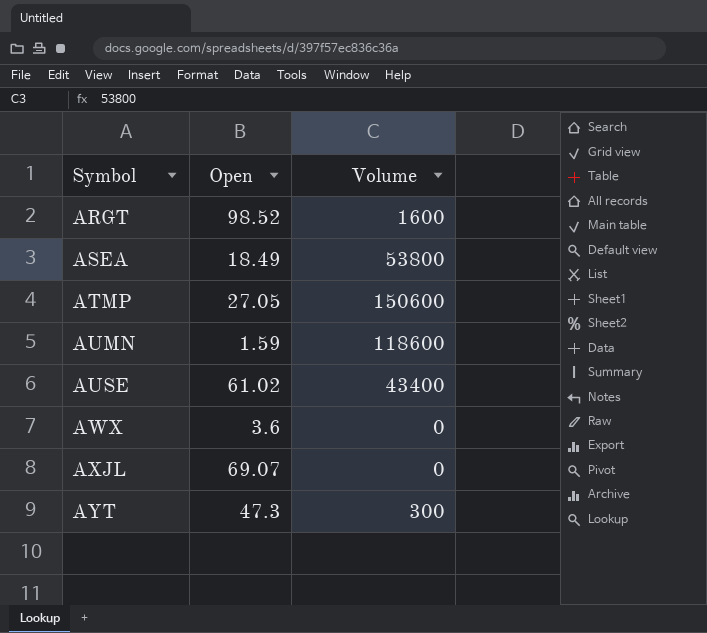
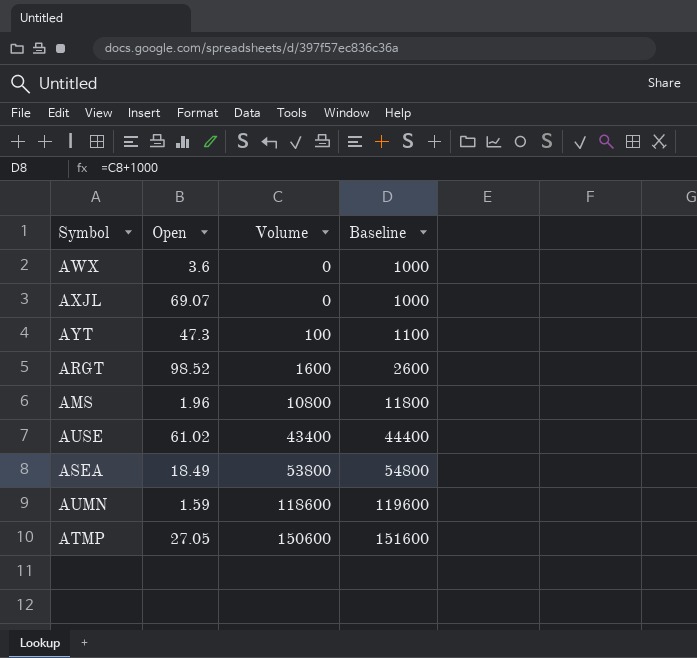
row order: Symbol ascending -> Volume ascending
column Baseline | formula: none -> [Volume] + 1000
AYT | Volume: 300 -> 100
row AMS: none -> 1.96 | 10800 | 11800

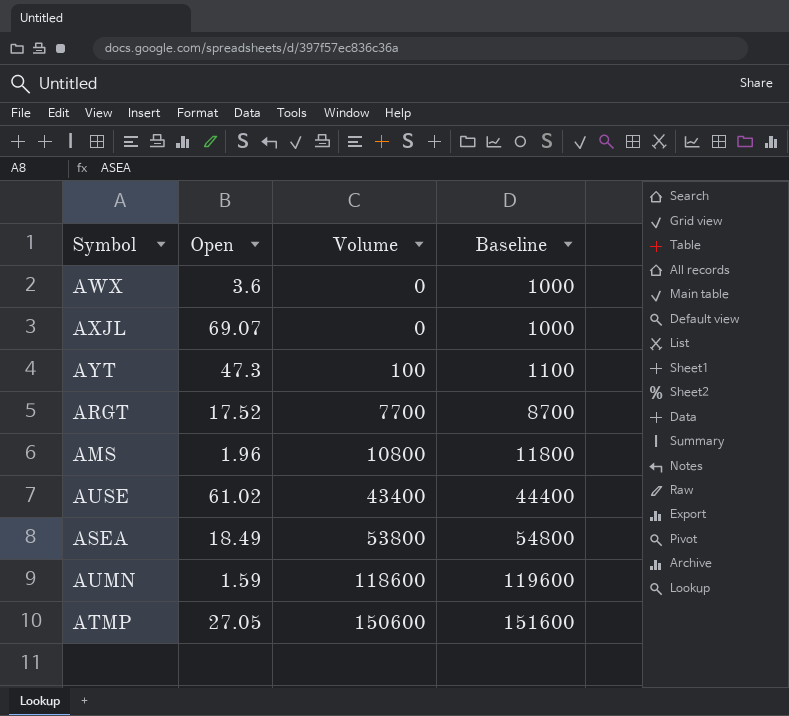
ARGT | Open: 98.52 -> 17.52
ARGT | Volume: 1600 -> 7700
ARGT | Baseline: 2600 -> 8700

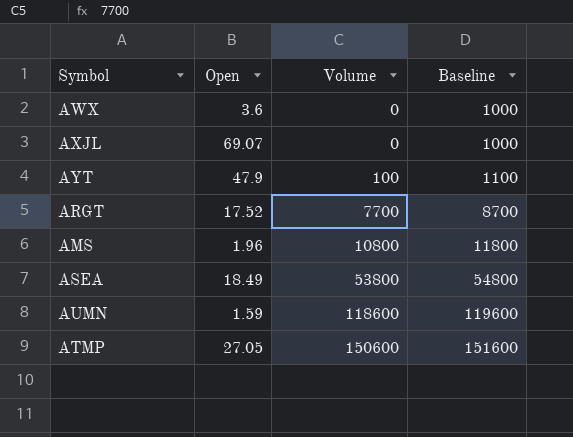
row AUSE: 61.02 | 43400 | 44400 -> none
AYT | Open: 47.3 -> 47.9

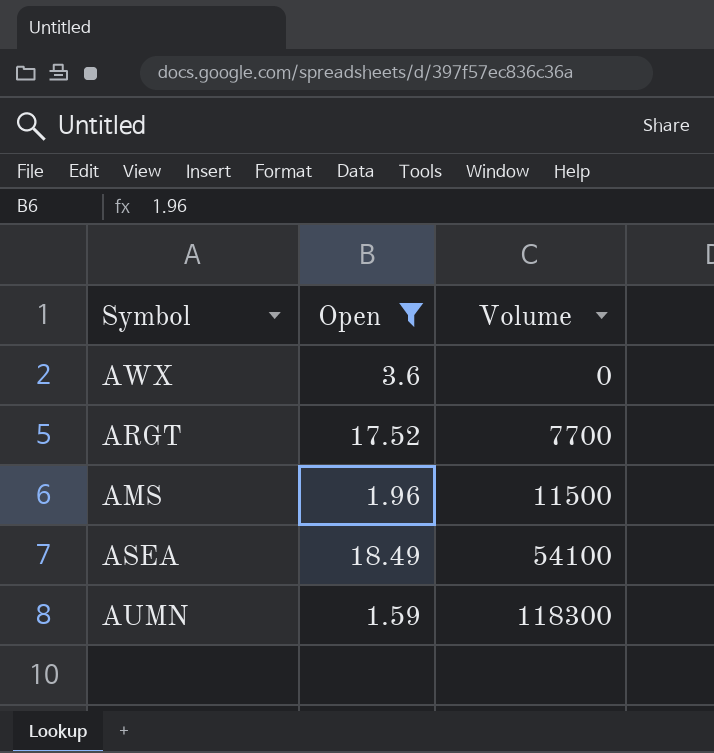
filter: none -> Open <= 18.49
column Baseline | formula: [Volume] + 1000 -> none
AMS | Volume: 10800 -> 11500
ASEA | Volume: 53800 -> 54100
AUMN | Volume: 118600 -> 118300

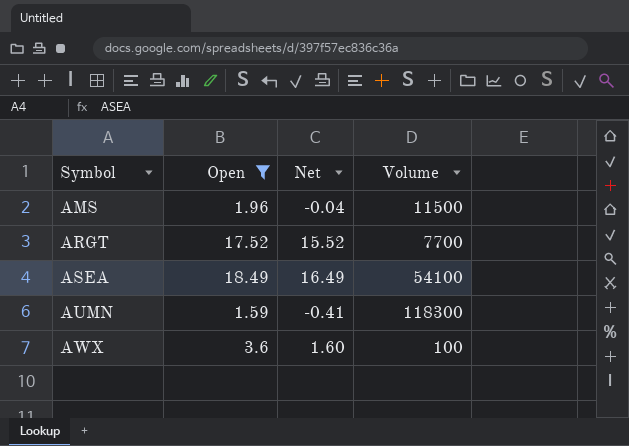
row order: Volume ascending -> Symbol ascending
column Net | formula: none -> [Open] - 2
AWX | Volume: 0 -> 100

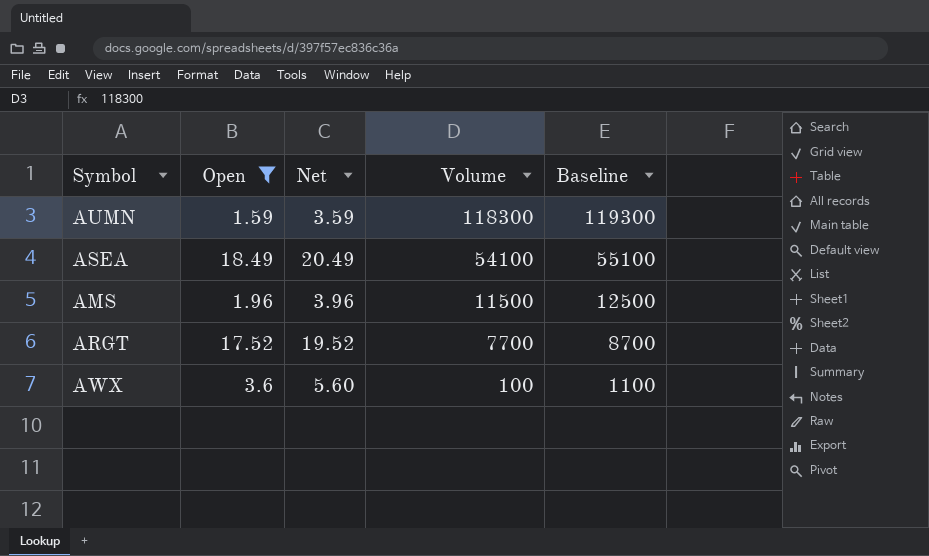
row order: Symbol ascending -> Volume descending
column Net | formula: [Open] - 2 -> [Open] + 2
column Baseline | formula: none -> [Volume] + 1000

